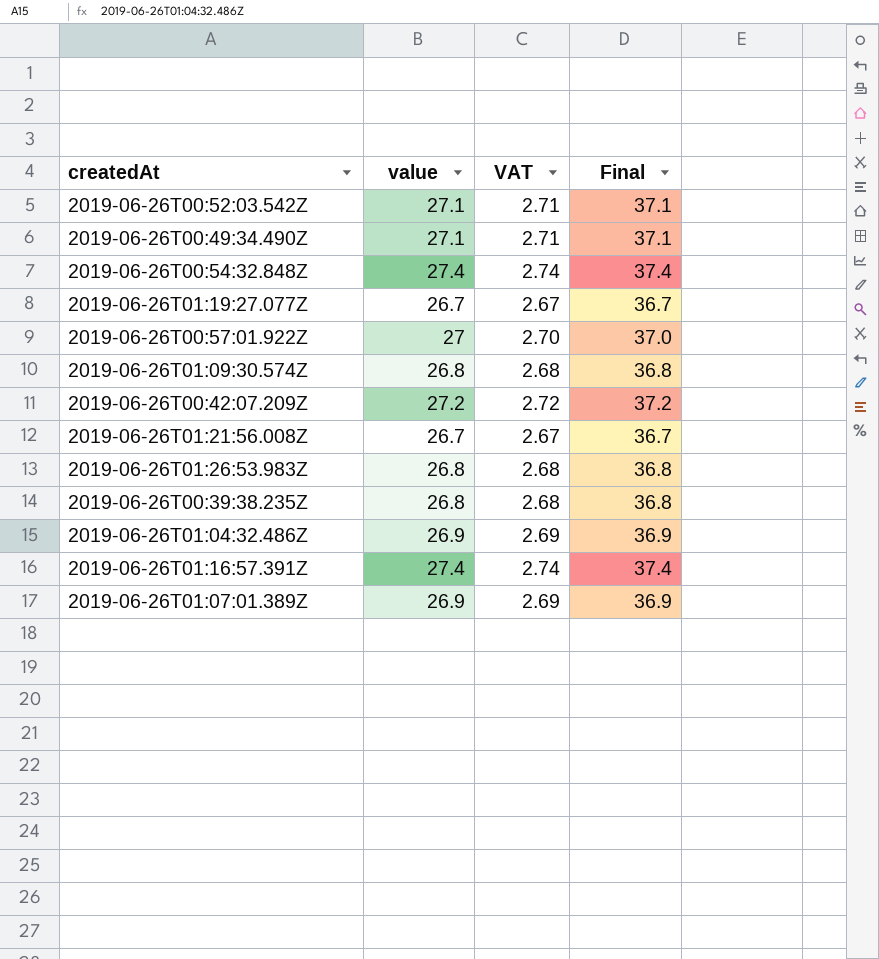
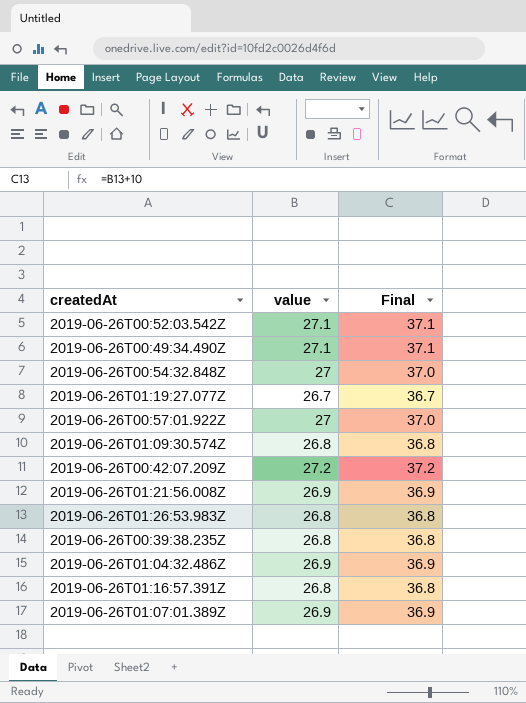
column VAT | formula: [value] * 0.1 -> none
2019-06-26T00:54:32.848Z | value: 27.4 -> 27
2019-06-26T00:54:32.848Z | Final: 37.4 -> 37.0
2019-06-26T01:21:56.008Z | value: 26.7 -> 26.9
2019-06-26T01:21:56.008Z | Final: 36.7 -> 36.9
2019-06-26T01:16:57.391Z | value: 27.4 -> 26.8
2019-06-26T01:16:57.391Z | Final: 37.4 -> 36.8

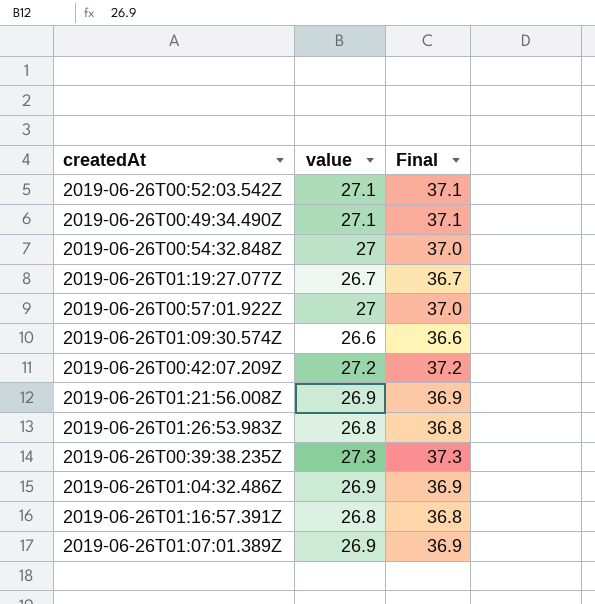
2019-06-26T01:09:30.574Z | value: 26.8 -> 26.6
2019-06-26T01:09:30.574Z | Final: 36.8 -> 36.6
2019-06-26T00:39:38.235Z | value: 26.8 -> 27.3
2019-06-26T00:39:38.235Z | Final: 36.8 -> 37.3

